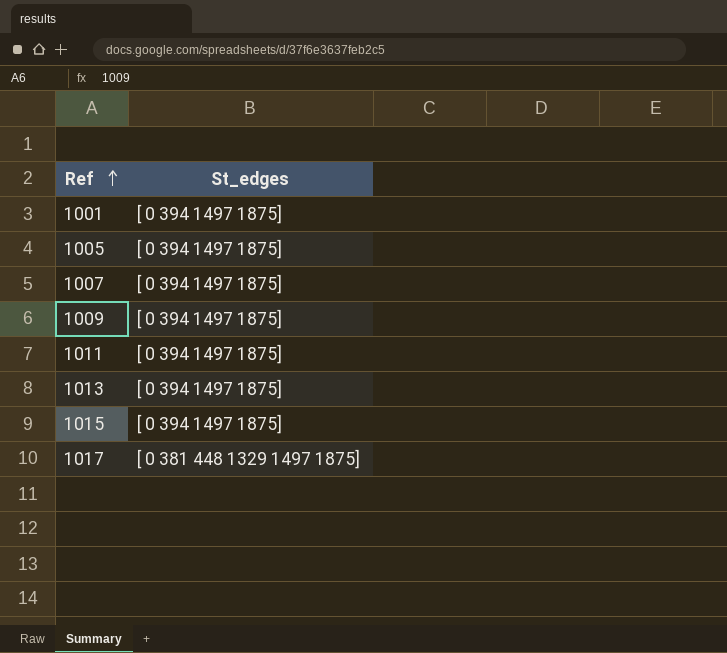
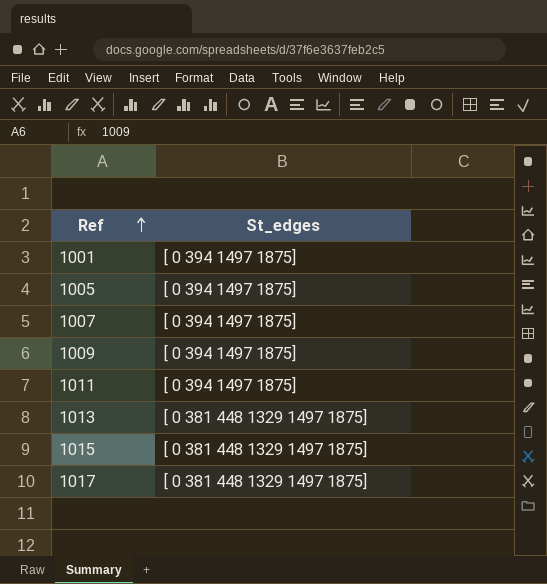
1013 | St_edges: [ 0 394 1497 1875] -> [ 0 381 448 1329 1497 1875]
1015 | St_edges: [ 0 394 1497 1875] -> [ 0 381 448 1329 1497 1875]

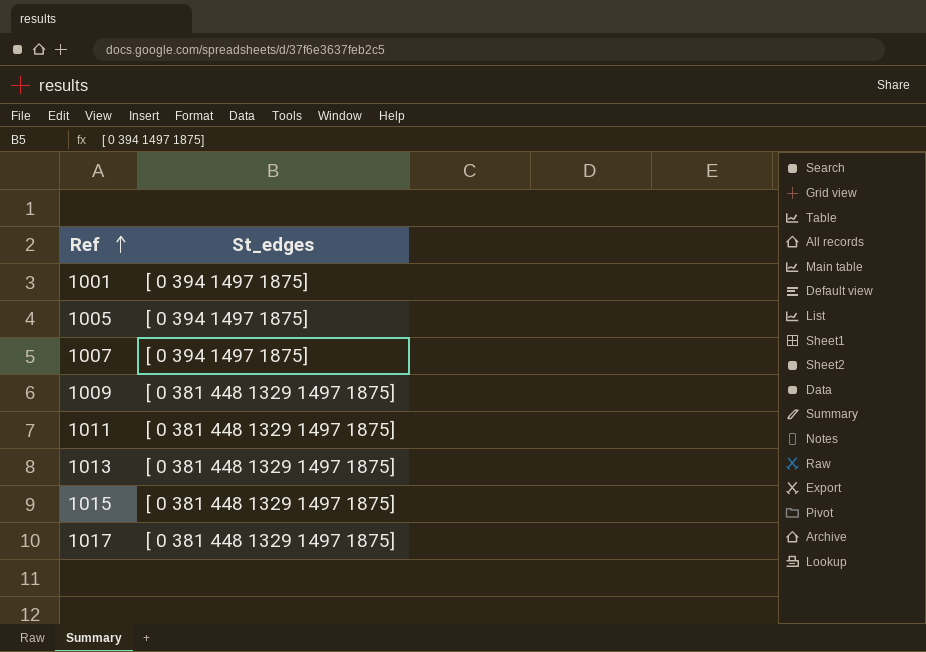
1009 | St_edges: [ 0 394 1497 1875] -> [ 0 381 448 1329 1497 1875]
1011 | St_edges: [ 0 394 1497 1875] -> [ 0 381 448 1329 1497 1875]

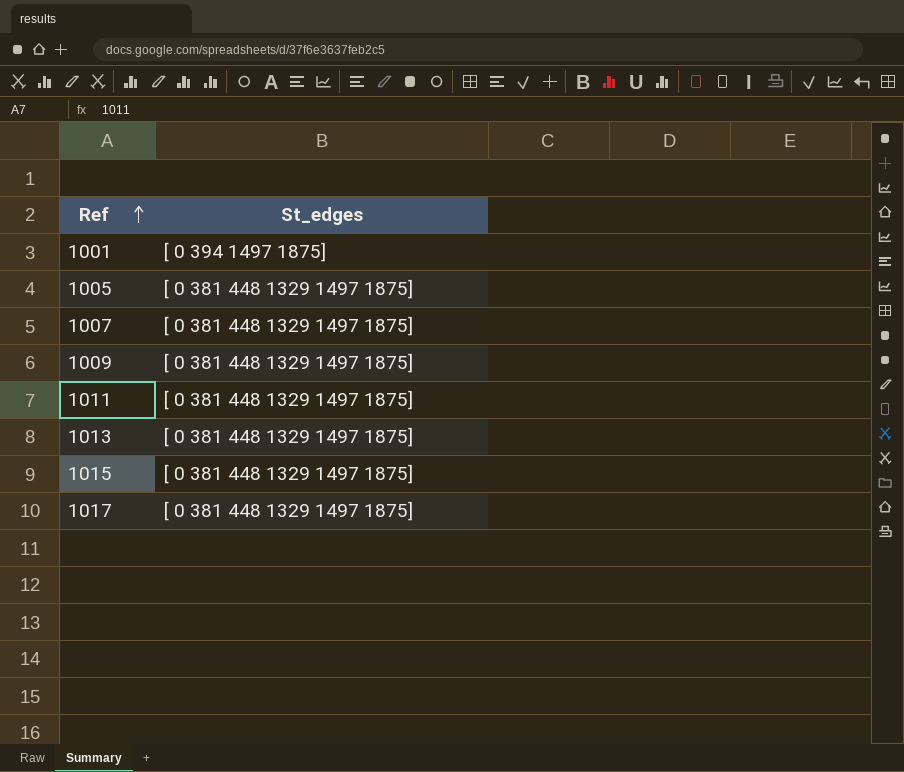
1005 | St_edges: [ 0 394 1497 1875] -> [ 0 381 448 1329 1497 1875]
1007 | St_edges: [ 0 394 1497 1875] -> [ 0 381 448 1329 1497 1875]

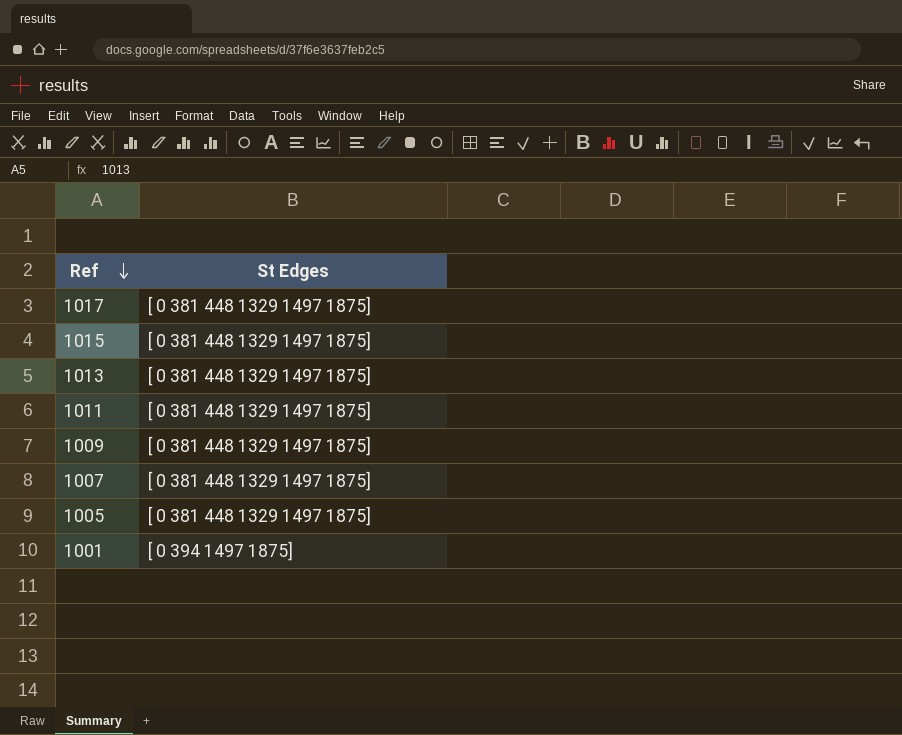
row order: Ref ascending -> Ref descending
column name: St_edges -> St Edges

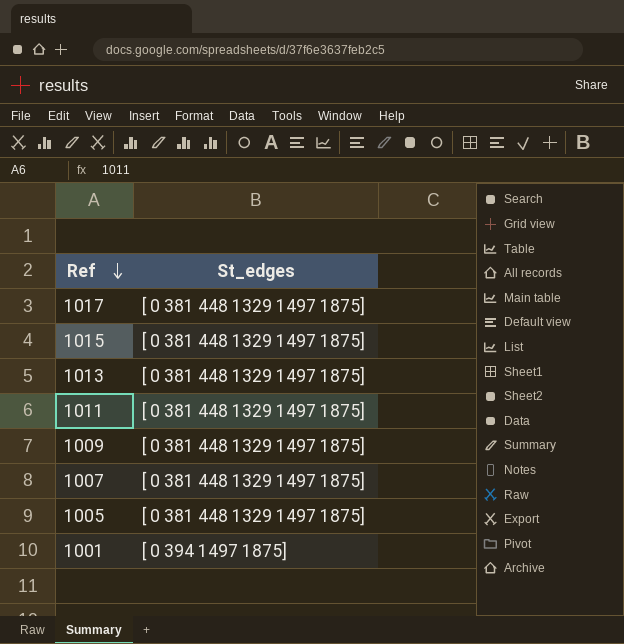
column name: St Edges -> St_edges

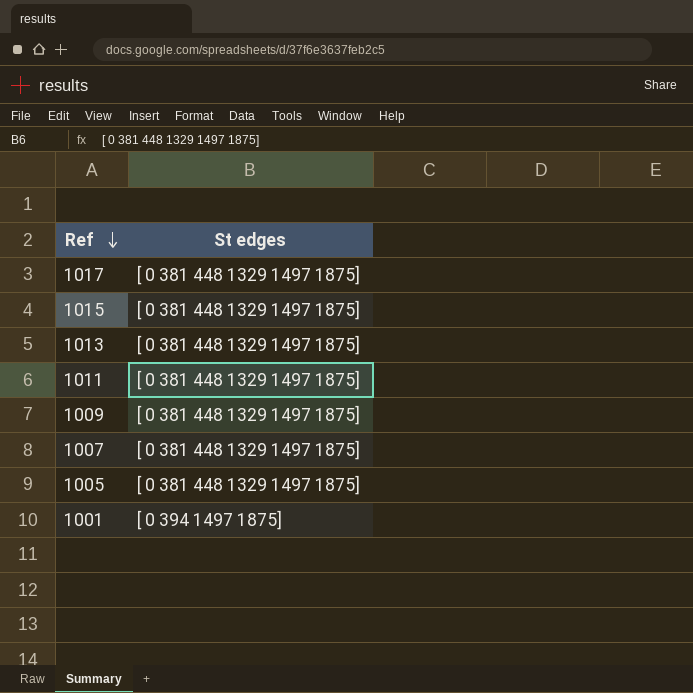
column name: St_edges -> St edges

